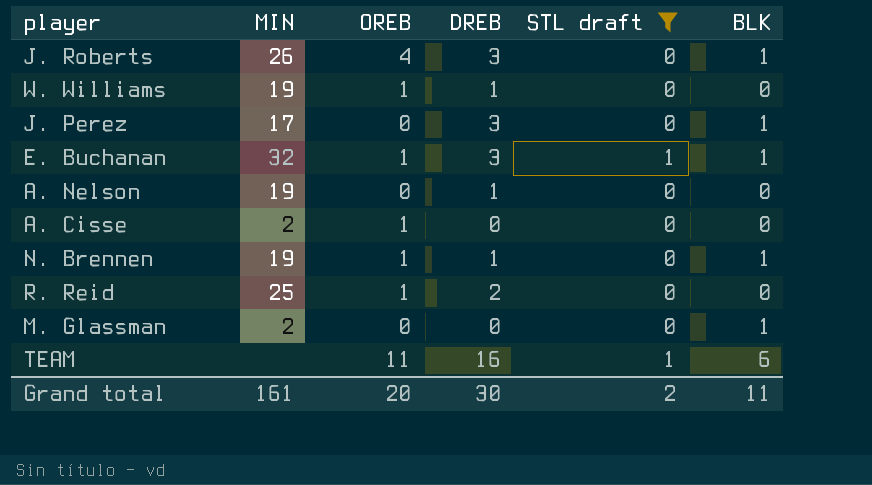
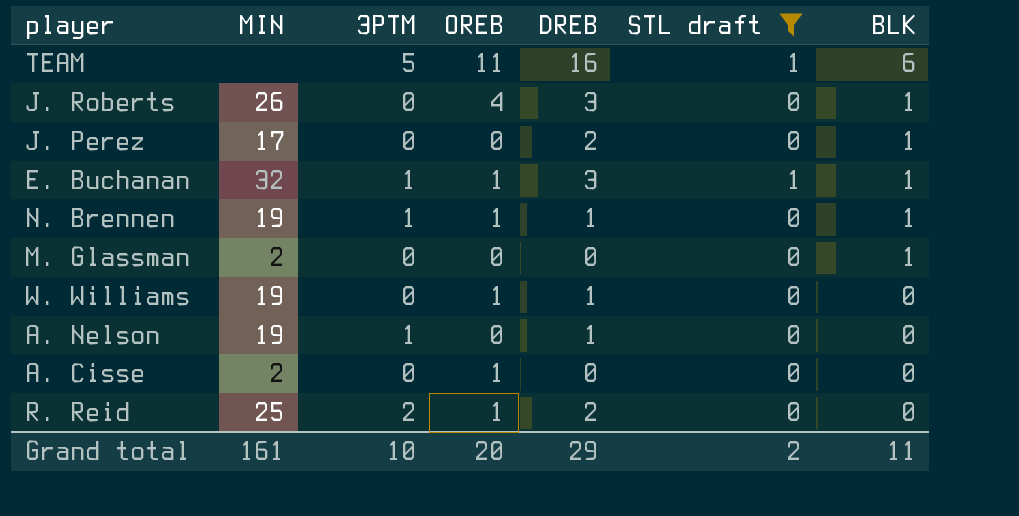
row order: none -> BLK descending
column 3PTM | position: none -> 3
J. Perez | DREB: 3 -> 2
Grand total | DREB: 30 -> 29

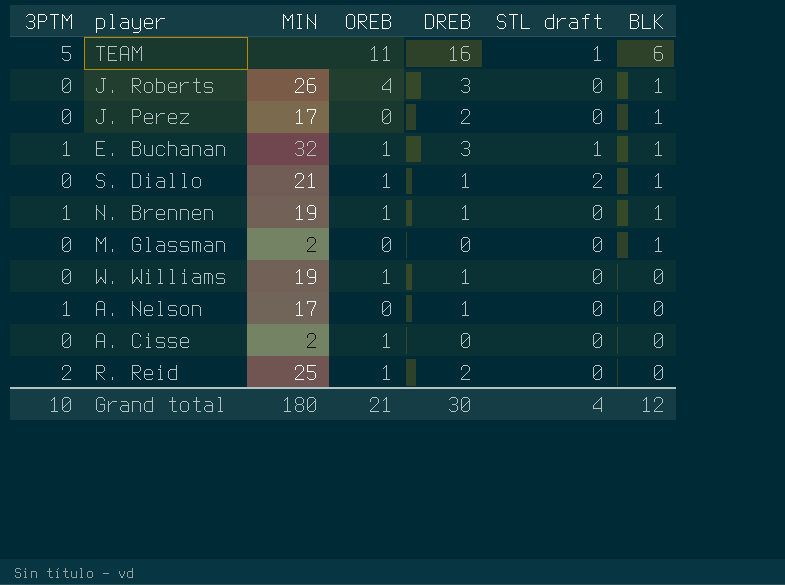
filter: STL draft != 2 -> none
column 3PTM | position: 3 -> 1
A. Nelson | MIN: 19 -> 17
Grand total | MIN: 161 -> 180
Grand total | OREB: 20 -> 21
Grand total | DREB: 29 -> 30
Grand total | STL draft: 2 -> 4
Grand total | BLK: 11 -> 12

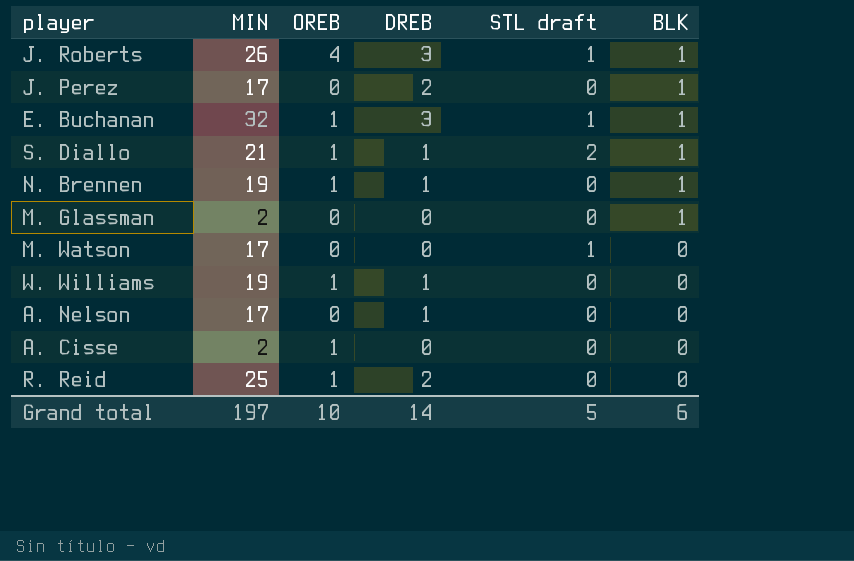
column 3PTM | position: 1 -> none
row TEAM: 5 | none | 11 | 16 | 1 | 6 -> none
J. Roberts | STL draft: 0 -> 1
row M. Watson: none -> 17 | 0 | 0 | 1 | 0
Grand total | MIN: 180 -> 197
Grand total | OREB: 21 -> 10
Grand total | DREB: 30 -> 14
Grand total | STL draft: 4 -> 5
Grand total | BLK: 12 -> 6

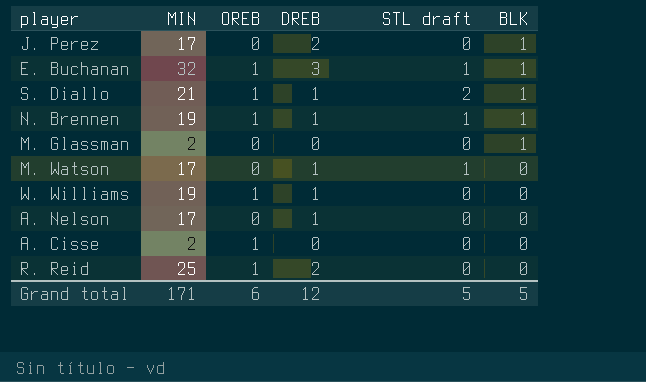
row J. Roberts: 26 | 4 | 3 | 1 | 1 -> none
N. Brennen | STL draft: 0 -> 1
M. Watson | DREB: 0 -> 1
Grand total | MIN: 197 -> 171
Grand total | OREB: 10 -> 6
Grand total | DREB: 14 -> 12
Grand total | BLK: 6 -> 5

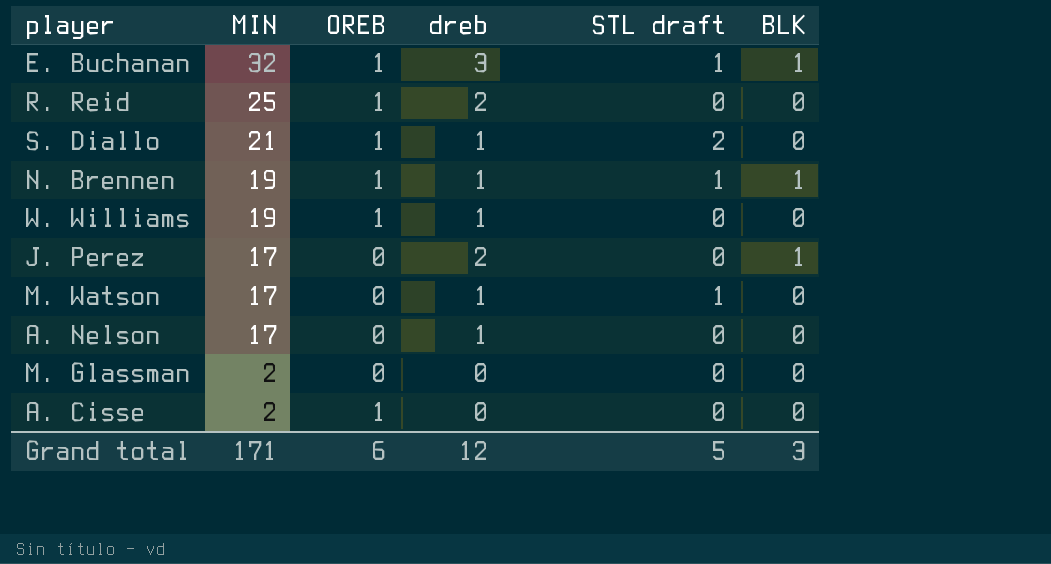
row order: BLK descending -> MIN descending
column name: DREB -> dreb
S. Diallo | BLK: 1 -> 0
M. Glassman | BLK: 1 -> 0
Grand total | BLK: 5 -> 3

